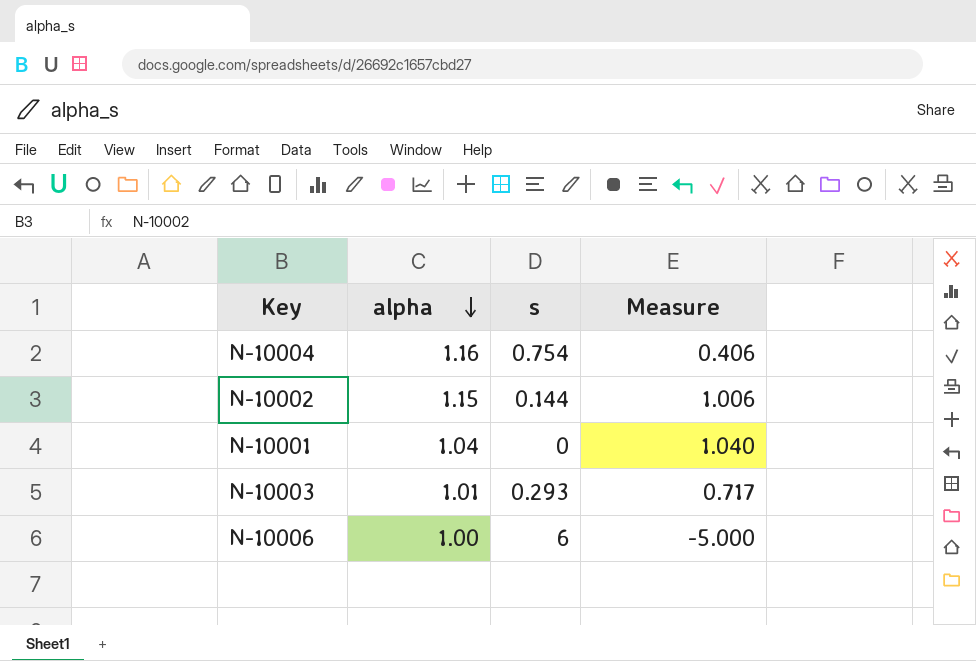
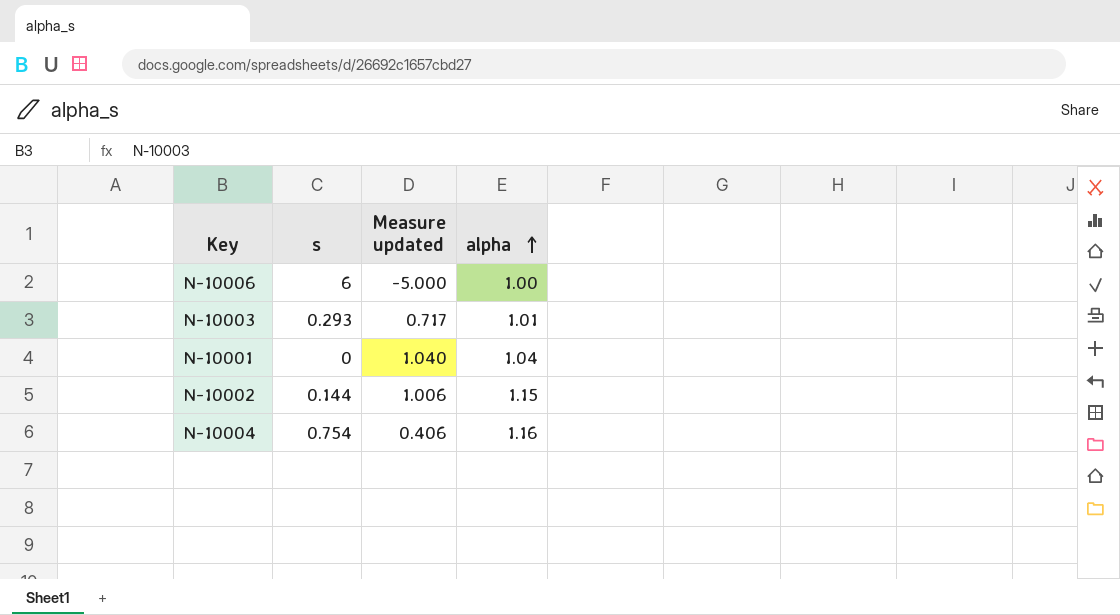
row order: alpha descending -> alpha ascending
column name: Measure -> Measure updated
column alpha | position: 2 -> 4

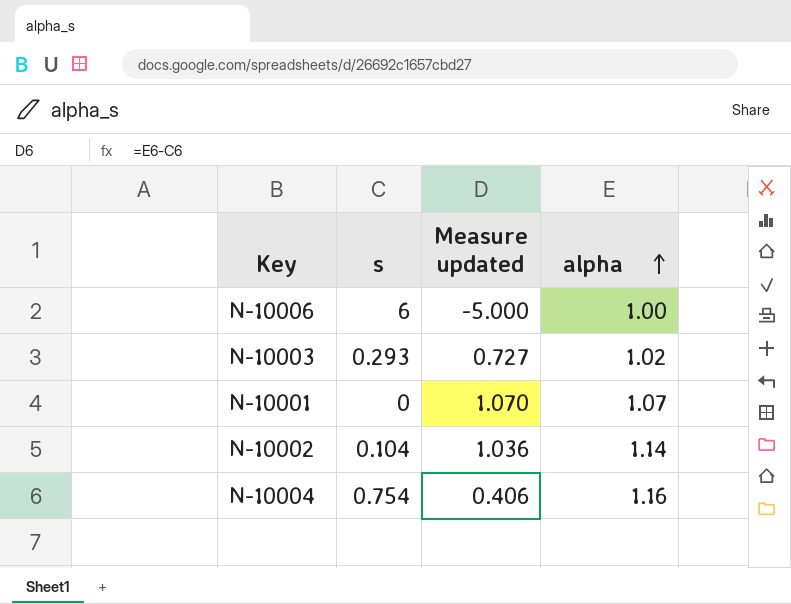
N-10003 | Measure updated: 0.717 -> 0.727
N-10003 | alpha: 1.01 -> 1.02
N-10001 | Measure updated: 1.040 -> 1.070
N-10001 | alpha: 1.04 -> 1.07
N-10002 | s: 0.144 -> 0.104
N-10002 | Measure updated: 1.006 -> 1.036
N-10002 | alpha: 1.15 -> 1.14

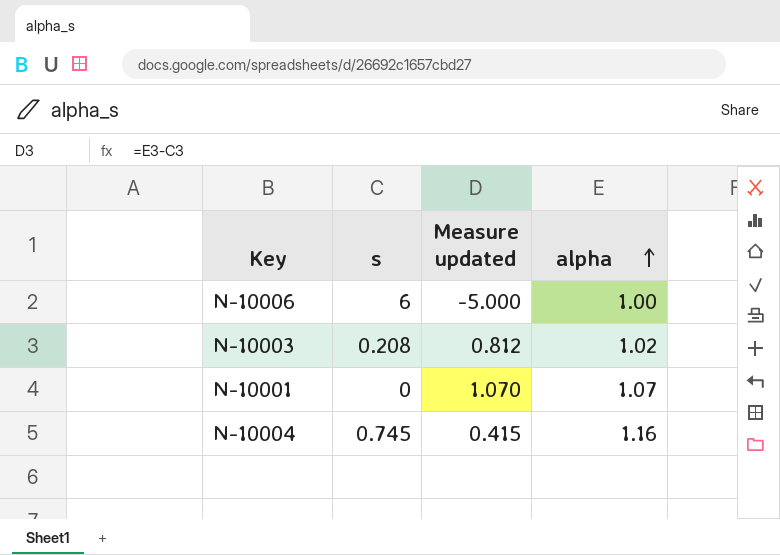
row N-10002: 0.104 | 1.036 | 1.14 -> none
N-10003 | s: 0.293 -> 0.208
N-10003 | Measure updated: 0.727 -> 0.812
N-10004 | s: 0.754 -> 0.745
N-10004 | Measure updated: 0.406 -> 0.415

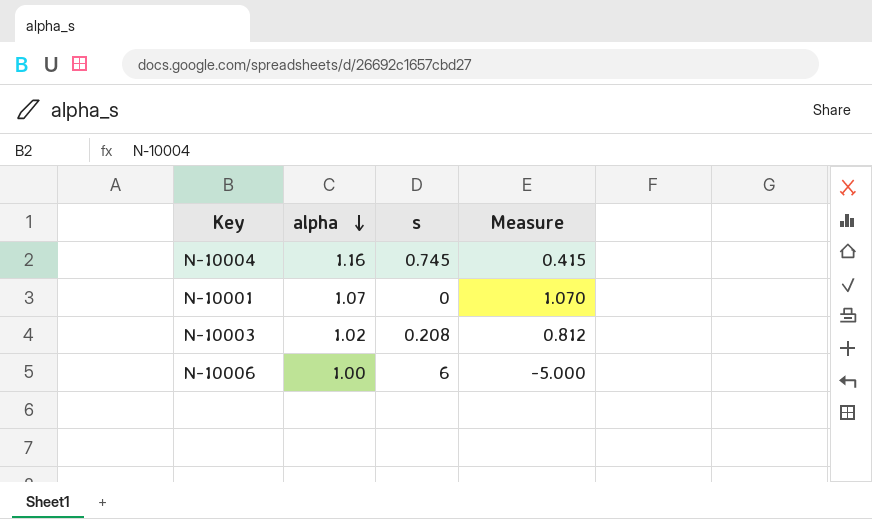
row order: alpha ascending -> alpha descending
column alpha | position: 4 -> 2
column name: Measure updated -> Measure

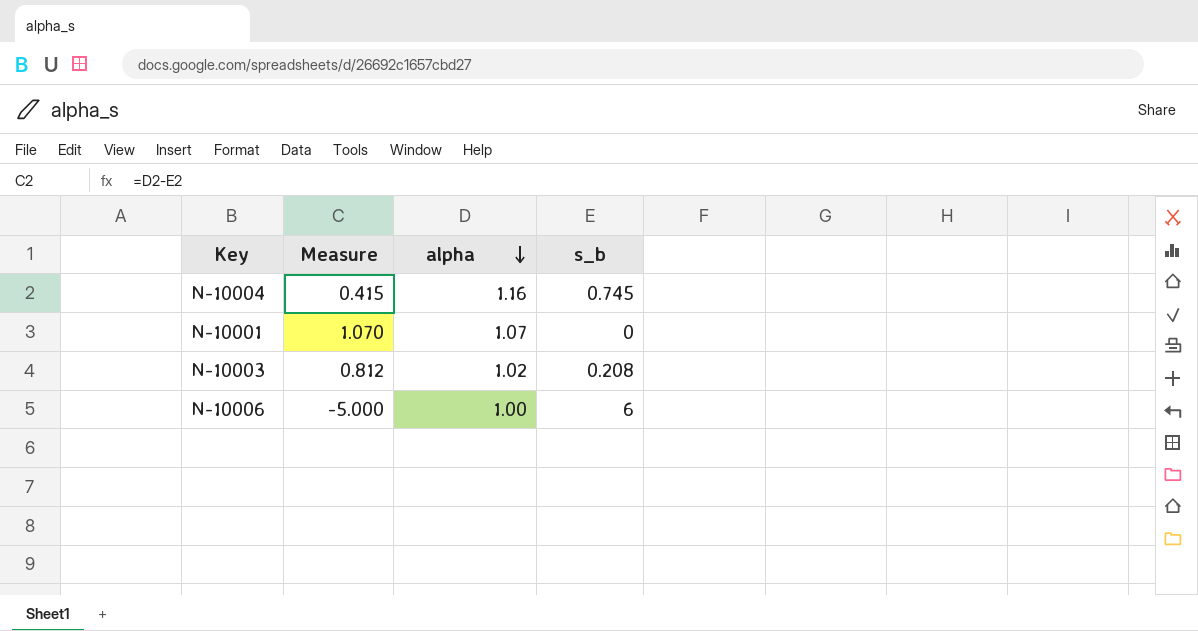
column Measure | position: 4 -> 2
column name: s -> s_b

